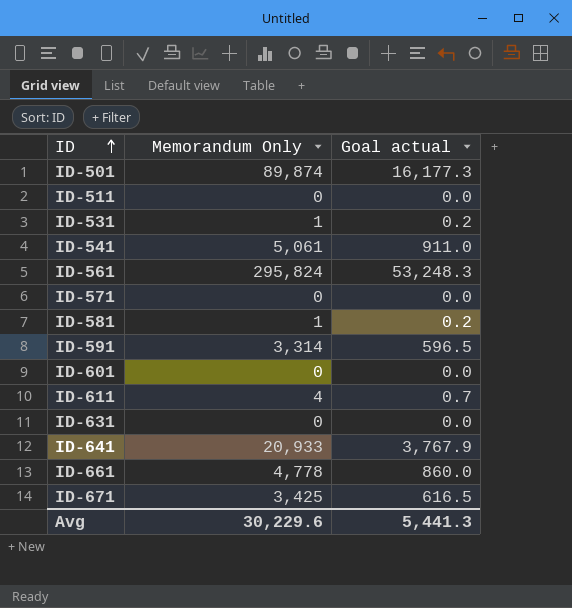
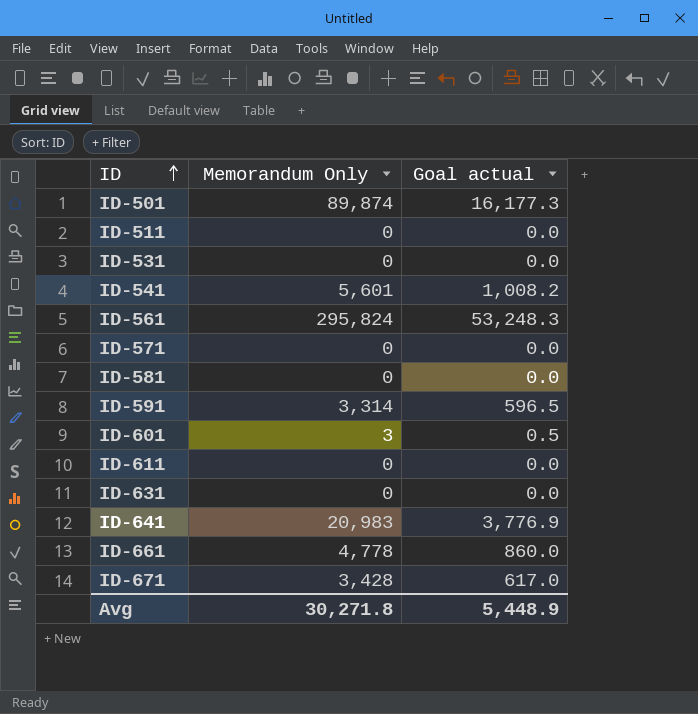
ID-531 | Memorandum Only: 1 -> 0
ID-531 | Goal actual: 0.2 -> 0.0
ID-541 | Memorandum Only: 5,061 -> 5,601
ID-541 | Goal actual: 911.0 -> 1,008.2
ID-581 | Memorandum Only: 1 -> 0
ID-581 | Goal actual: 0.2 -> 0.0
ID-601 | Memorandum Only: 0 -> 3
ID-601 | Goal actual: 0.0 -> 0.5
ID-611 | Memorandum Only: 4 -> 0
ID-611 | Goal actual: 0.7 -> 0.0
ID-641 | Memorandum Only: 20,933 -> 20,983
ID-641 | Goal actual: 3,767.9 -> 3,776.9
ID-671 | Memorandum Only: 3,425 -> 3,428
ID-671 | Goal actual: 616.5 -> 617.0
Avg | Memorandum Only: 30,229.6 -> 30,271.8
Avg | Goal actual: 5,441.3 -> 5,448.9

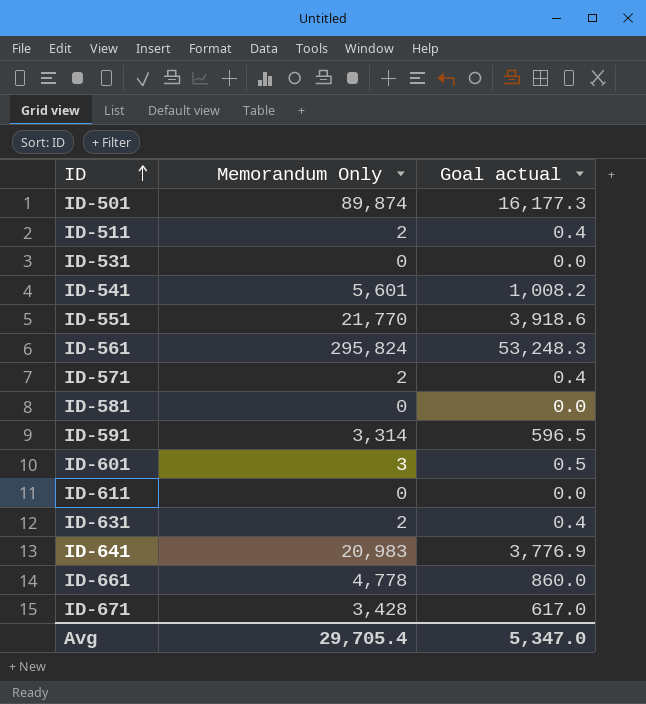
ID-511 | Memorandum Only: 0 -> 2
ID-511 | Goal actual: 0.0 -> 0.4
row ID-551: none -> 21,770 | 3,918.6
ID-571 | Memorandum Only: 0 -> 2
ID-571 | Goal actual: 0.0 -> 0.4
ID-631 | Memorandum Only: 0 -> 2
ID-631 | Goal actual: 0.0 -> 0.4
Avg | Memorandum Only: 30,271.8 -> 29,705.4
Avg | Goal actual: 5,448.9 -> 5,347.0

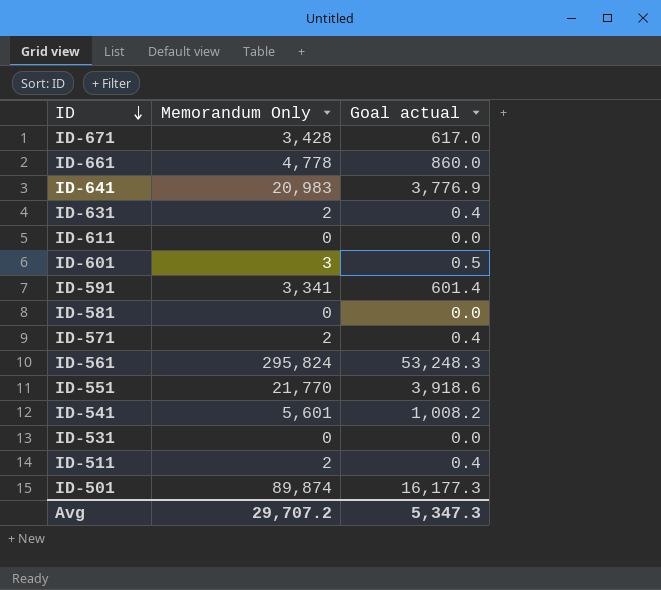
row order: ID ascending -> ID descending
ID-591 | Memorandum Only: 3,314 -> 3,341
ID-591 | Goal actual: 596.5 -> 601.4
Avg | Memorandum Only: 29,705.4 -> 29,707.2
Avg | Goal actual: 5,347.0 -> 5,347.3

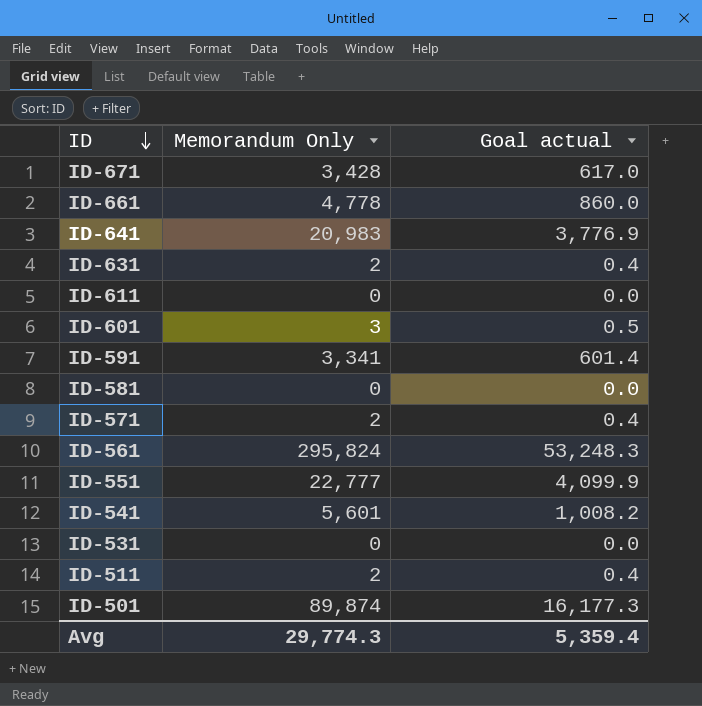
ID-551 | Memorandum Only: 21,770 -> 22,777
ID-551 | Goal actual: 3,918.6 -> 4,099.9
Avg | Memorandum Only: 29,707.2 -> 29,774.3
Avg | Goal actual: 5,347.3 -> 5,359.4

